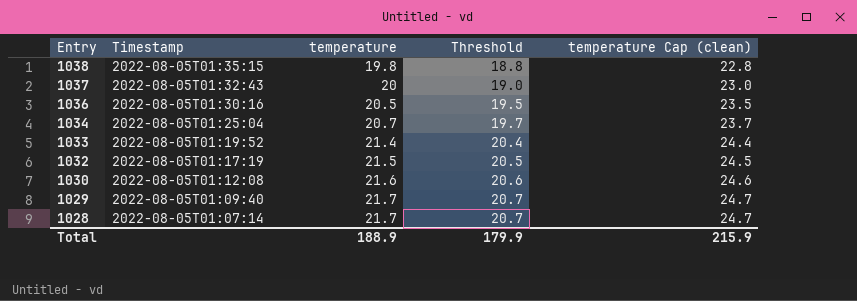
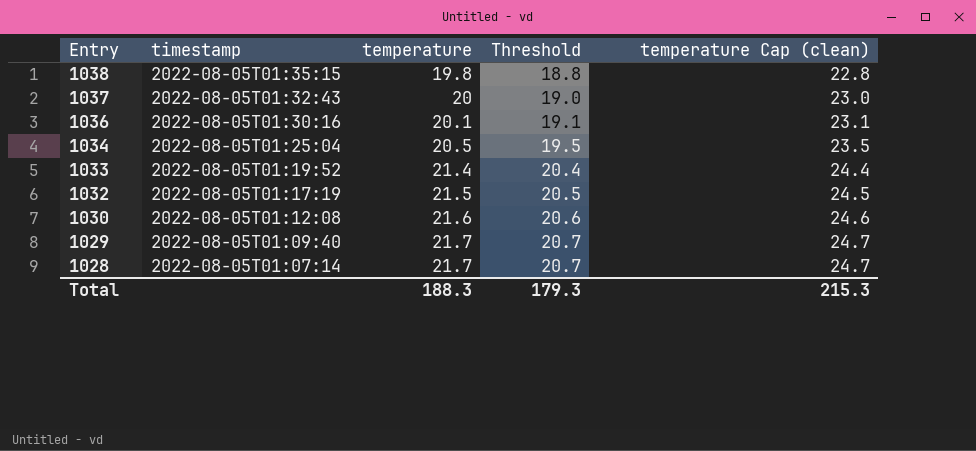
column name: Timestamp -> timestamp
1036 | temperature: 20.5 -> 20.1
1036 | Threshold: 19.5 -> 19.1
1036 | temperature Cap (clean): 23.5 -> 23.1
1034 | temperature: 20.7 -> 20.5
1034 | Threshold: 19.7 -> 19.5
1034 | temperature Cap (clean): 23.7 -> 23.5
Total | temperature: 188.9 -> 188.3
Total | Threshold: 179.9 -> 179.3
Total | temperature Cap (clean): 215.9 -> 215.3

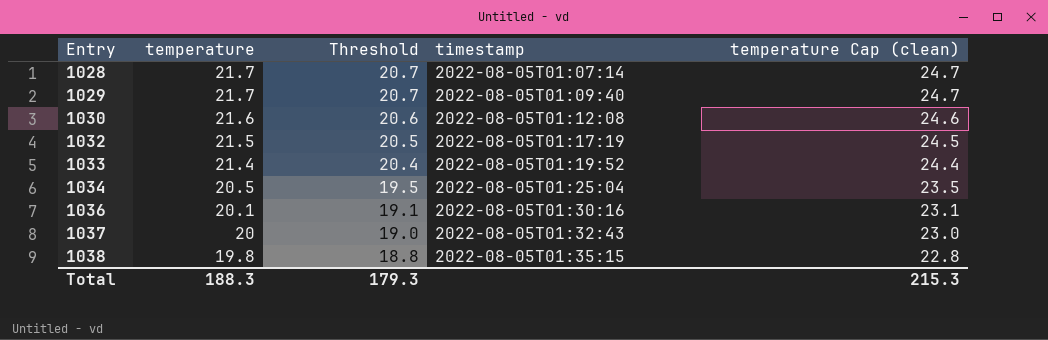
row order: Entry descending -> Entry ascending
column timestamp | position: 2 -> 4

